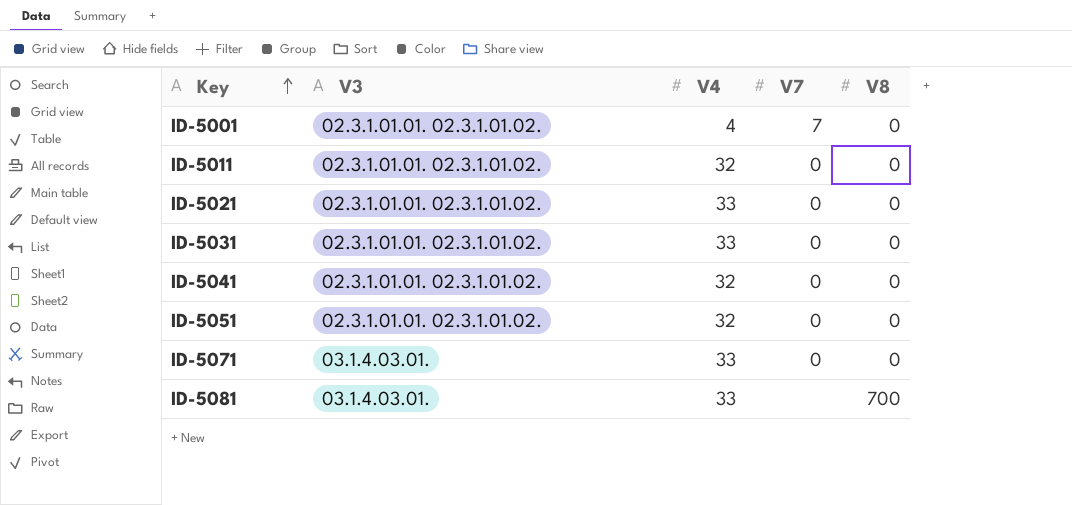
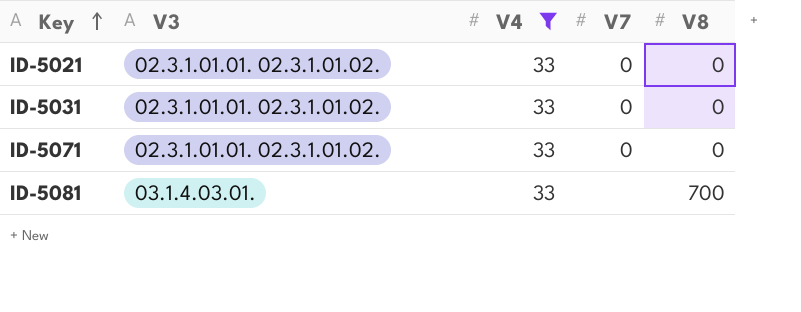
filter: none -> V4 = 33
ID-5071 | V3: 03.1.4.03.01. -> 02.3.1.01.01. 02.3.1.01.02.

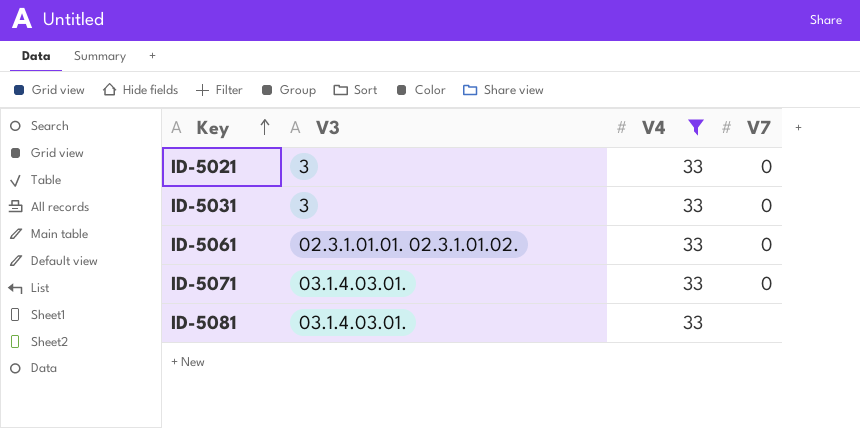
column V8 | position: 5 -> none
ID-5021 | V3: 02.3.1.01.01. 02.3.1.01.02. -> 3
ID-5031 | V3: 02.3.1.01.01. 02.3.1.01.02. -> 3
row ID-5061: none -> 02.3.1.01.01. 02.3.1.01.02. | 33 | 0
ID-5071 | V3: 02.3.1.01.01. 02.3.1.01.02. -> 03.1.4.03.01.

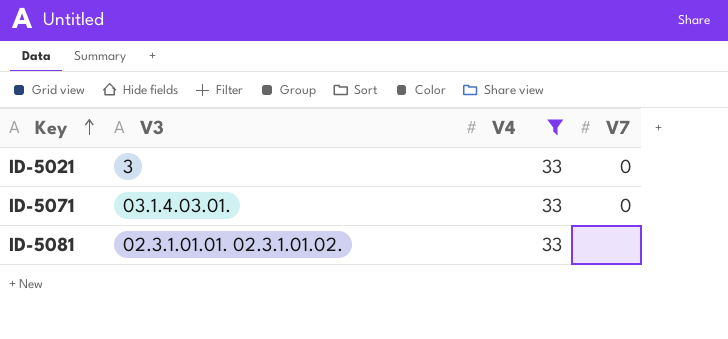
row ID-5031: 3 | 33 | 0 -> none
row ID-5061: 02.3.1.01.01. 02.3.1.01.02. | 33 | 0 -> none
ID-5081 | V3: 03.1.4.03.01. -> 02.3.1.01.01. 02.3.1.01.02.

